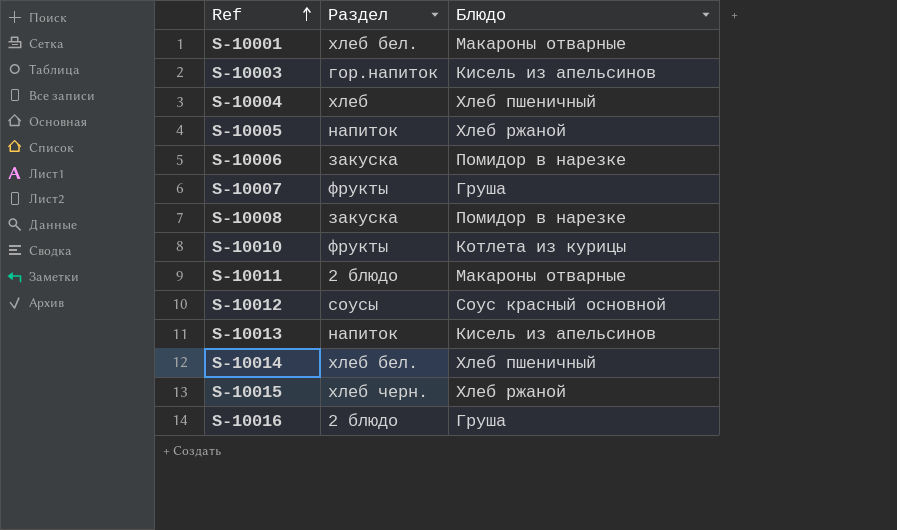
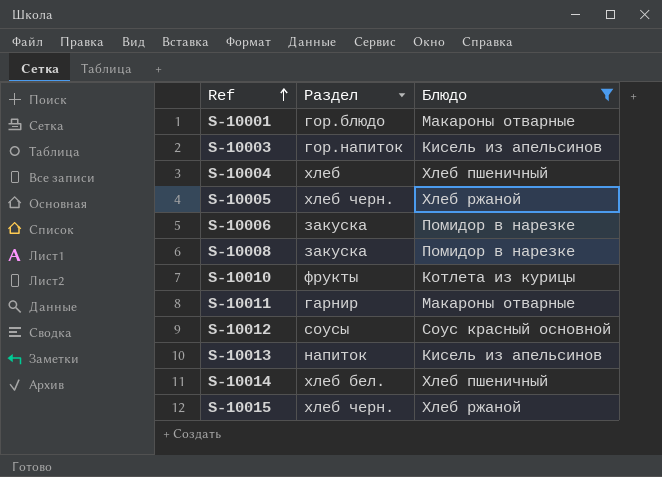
filter: none -> Блюдо != Груша
S-10001 | Раздел: хлеб бел. -> гор.блюдо
S-10005 | Раздел: напиток -> хлеб черн.
S-10011 | Раздел: 2 блюдо -> гарнир

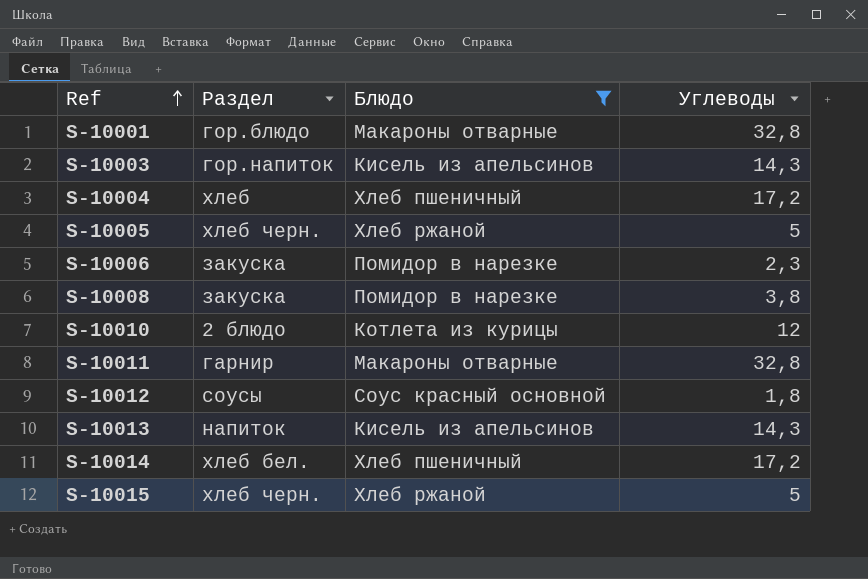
column Углеводы | position: none -> 4
S-10010 | Раздел: фрукты -> 2 блюдо

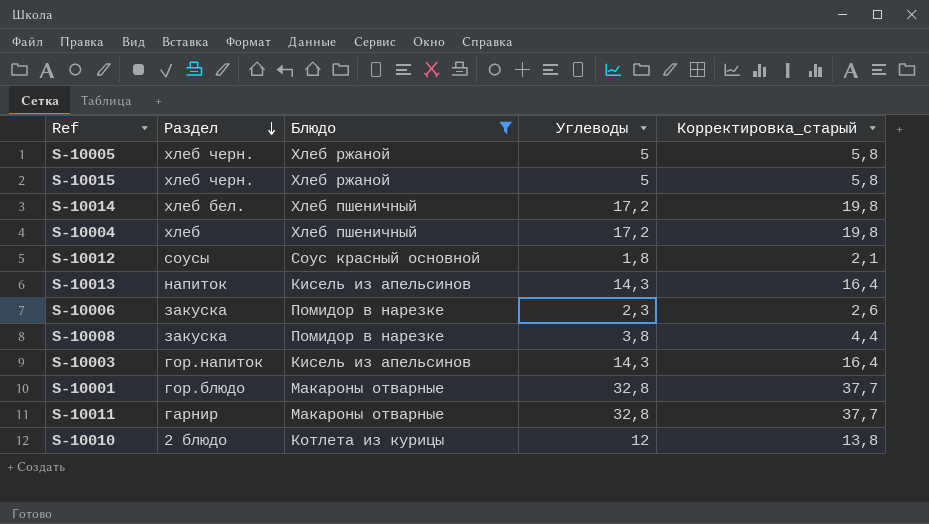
row order: Ref ascending -> Раздел descending
column Корректировка_старый | formula: none -> [Углеводы] * 1,15

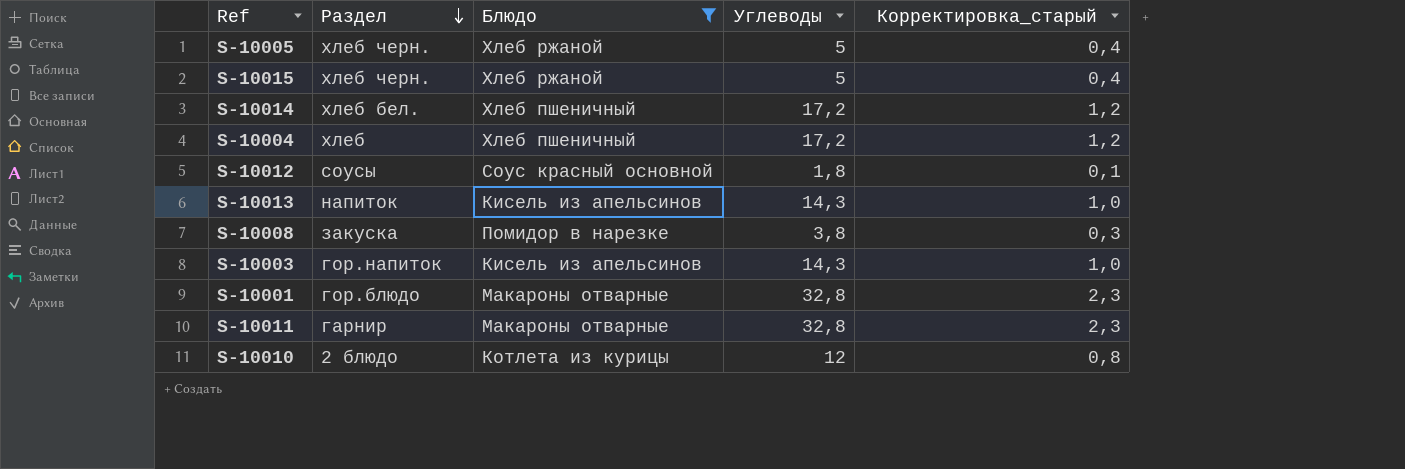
column Корректировка_старый | formula: [Углеводы] * 1,15 -> [Углеводы] * 0,07
row S-10006: закуска | Помидор в нарезке | 2,3 | 2,6 -> none

